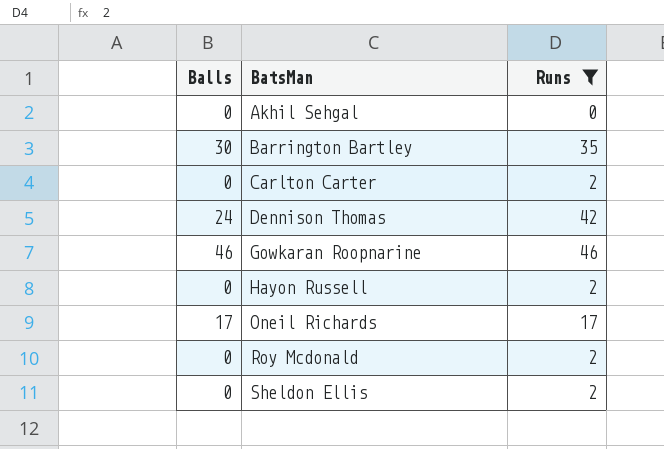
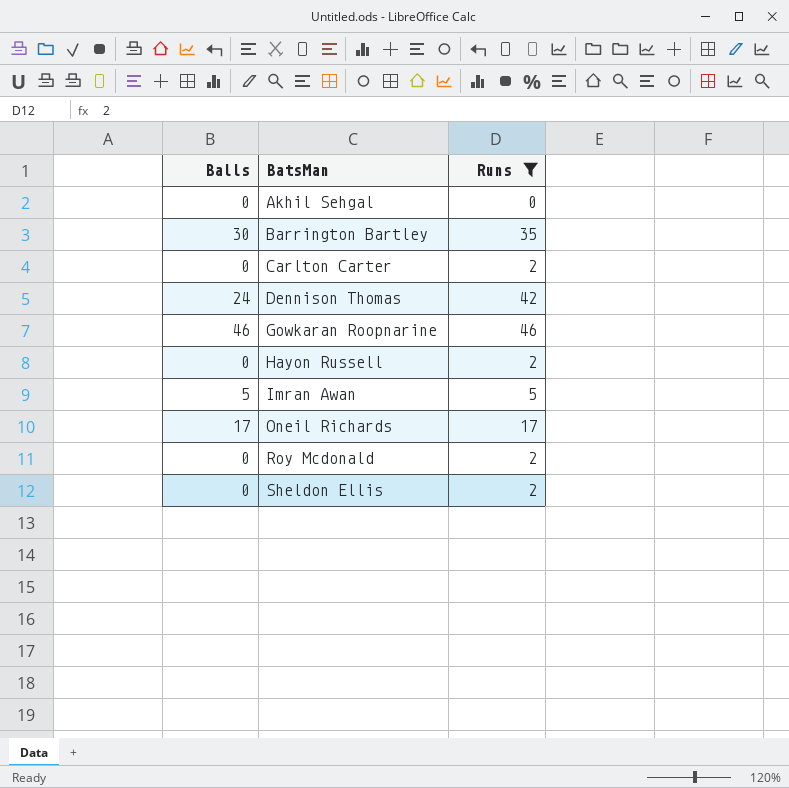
row Imran Awan: none -> 5 | 5

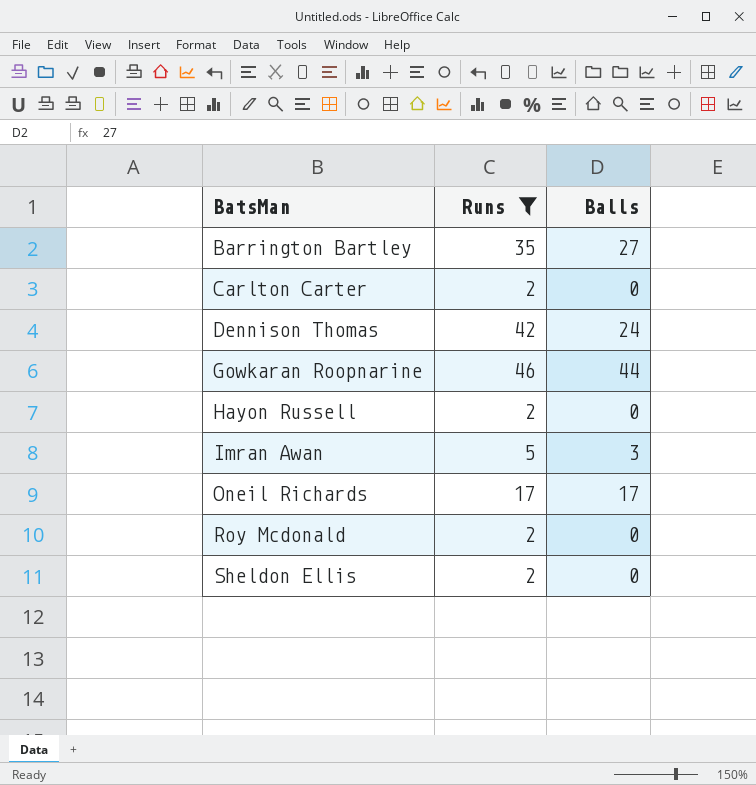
column Balls | position: 1 -> 3
row Akhil Sehgal: 0 | 0 -> none
Barrington Bartley | Balls: 30 -> 27
Gowkaran Roopnarine | Balls: 46 -> 44
Imran Awan | Balls: 5 -> 3

